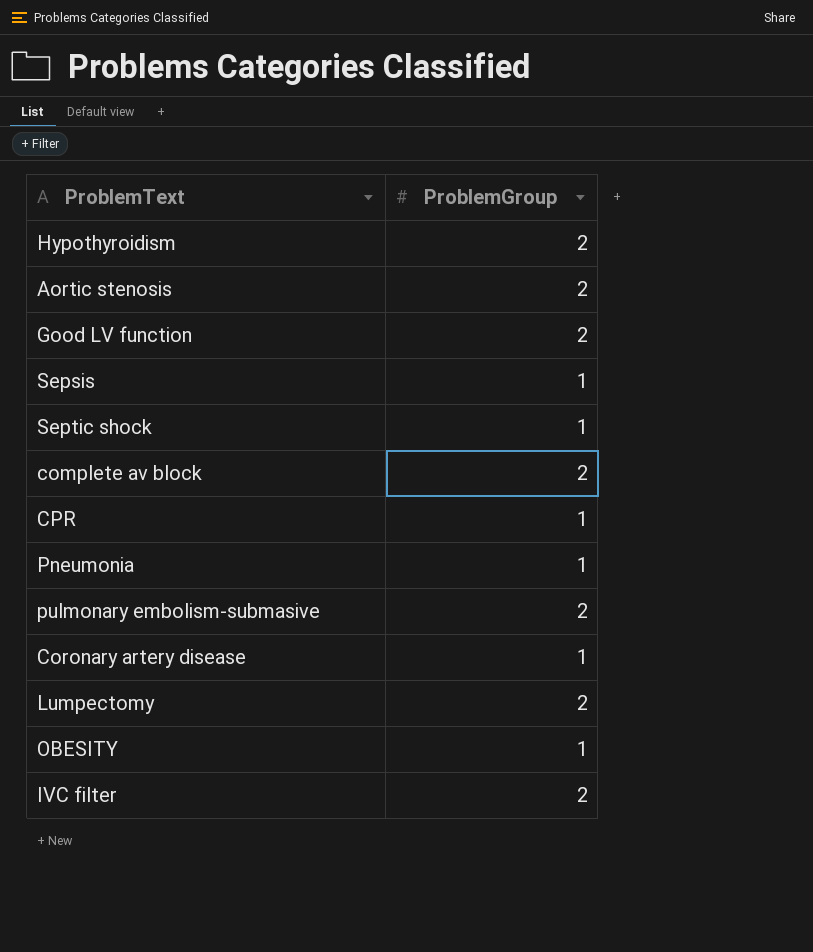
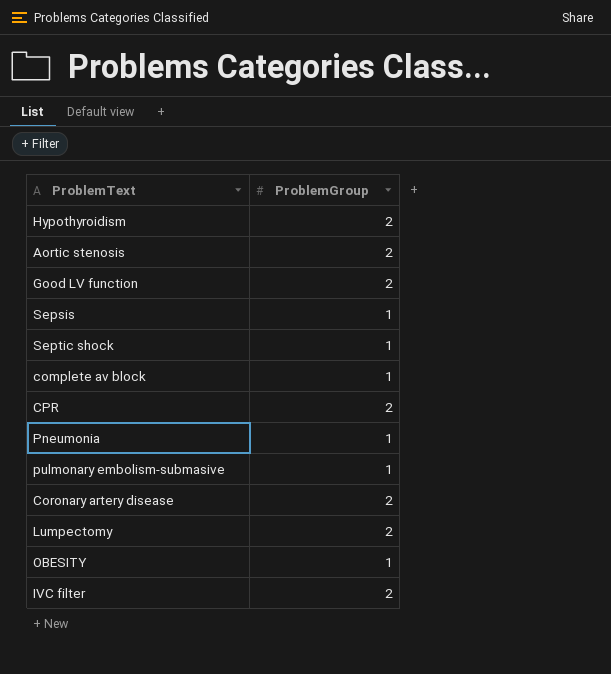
complete av block | ProblemGroup: 2 -> 1
CPR | ProblemGroup: 1 -> 2
pulmonary embolism-submasive | ProblemGroup: 2 -> 1
Coronary artery disease | ProblemGroup: 1 -> 2

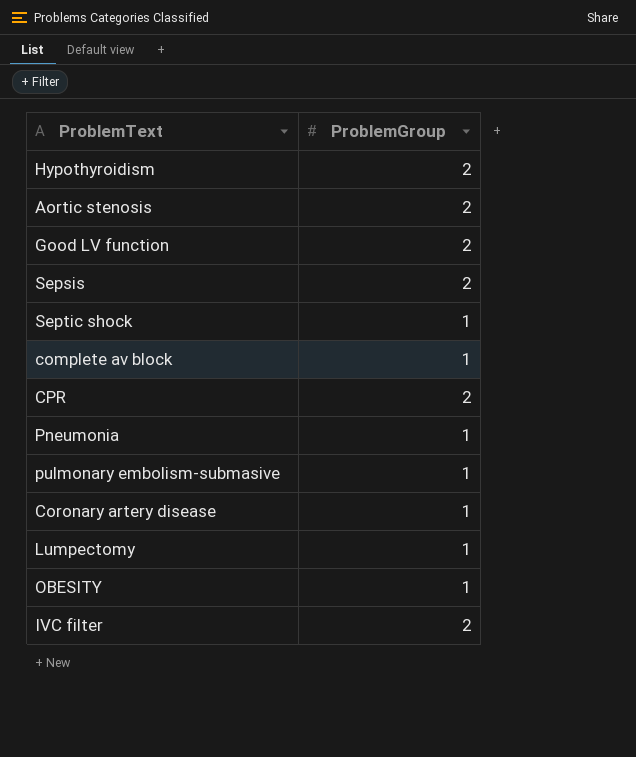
Sepsis | ProblemGroup: 1 -> 2
Coronary artery disease | ProblemGroup: 2 -> 1
Lumpectomy | ProblemGroup: 2 -> 1

